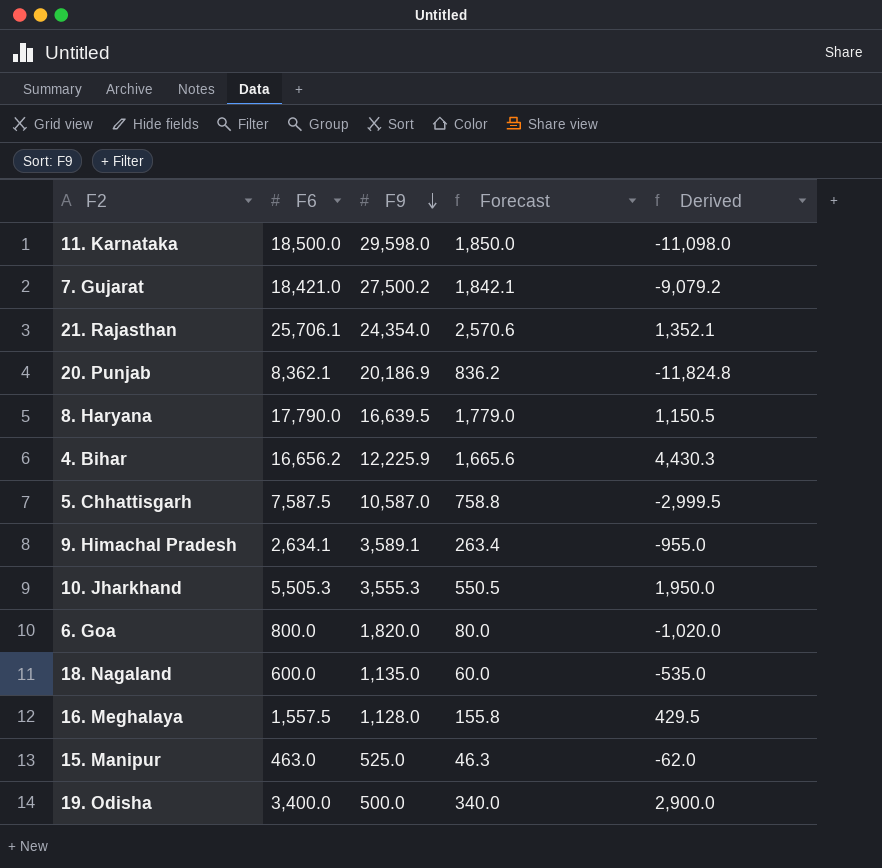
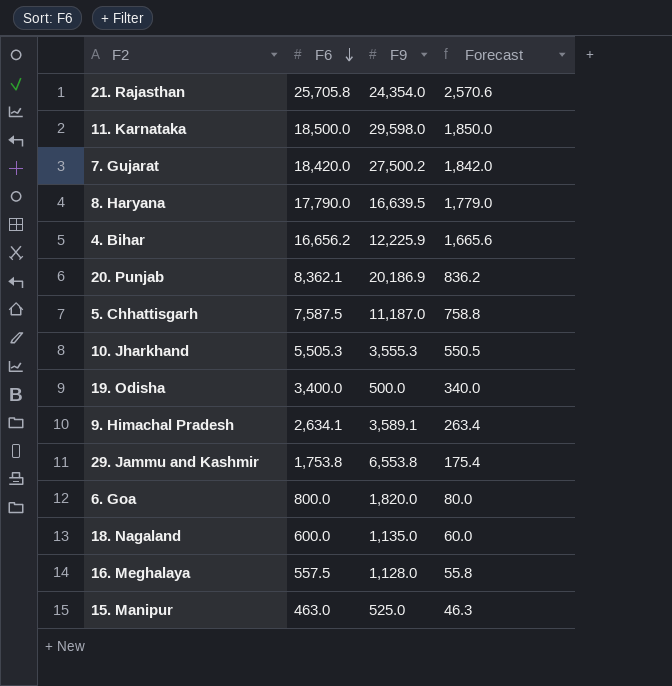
row order: F9 descending -> F6 descending
column Derived | formula: [F6] - [F9] -> none
21. Rajasthan | F6: 25,706.1 -> 25,705.8
7. Gujarat | F6: 18,421.0 -> 18,420.0
7. Gujarat | Forecast: 1,842.1 -> 1,842.0
5. Chhattisgarh | F9: 10,587.0 -> 11,187.0
row 29. Jammu and Kashmir: none -> 1,753.8 | 6,553.8 | 175.4
16. Meghalaya | F6: 1,557.5 -> 557.5
16. Meghalaya | Forecast: 155.8 -> 55.8

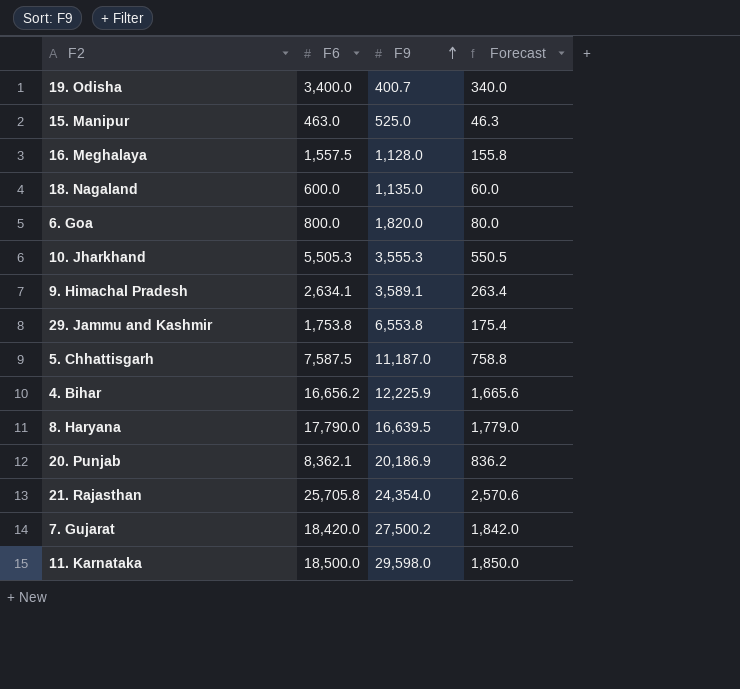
row order: F6 descending -> F9 ascending
19. Odisha | F9: 500.0 -> 400.7
16. Meghalaya | F6: 557.5 -> 1,557.5
16. Meghalaya | Forecast: 55.8 -> 155.8

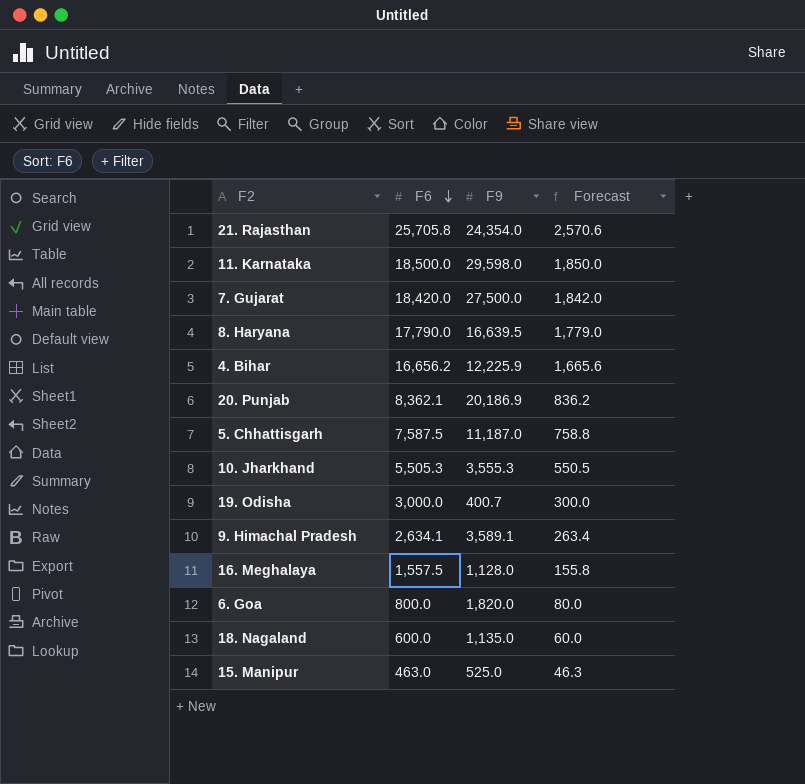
row order: F9 ascending -> F6 descending
row 29. Jammu and Kashmir: 1,753.8 | 6,553.8 | 175.4 -> none
7. Gujarat | F9: 27,500.2 -> 27,500.0
19. Odisha | F6: 3,400.0 -> 3,000.0
19. Odisha | Forecast: 340.0 -> 300.0

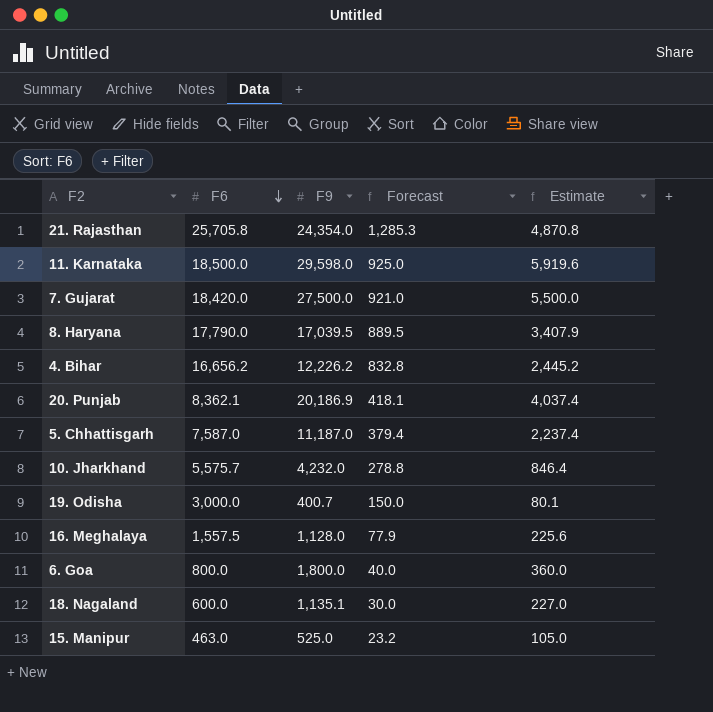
column Forecast | formula: [F6] * 0.1 -> [F6] * 0.05
column Estimate | formula: none -> [F9] * 0.2
row 9. Himachal Pradesh: 2,634.1 | 3,589.1 | 263.4 -> none
8. Haryana | F9: 16,639.5 -> 17,039.5
4. Bihar | F9: 12,225.9 -> 12,226.2
5. Chhattisgarh | F6: 7,587.5 -> 7,587.0
10. Jharkhand | F6: 5,505.3 -> 5,575.7
10. Jharkhand | F9: 3,555.3 -> 4,232.0
6. Goa | F9: 1,820.0 -> 1,800.0
18. Nagaland | F9: 1,135.0 -> 1,135.1

